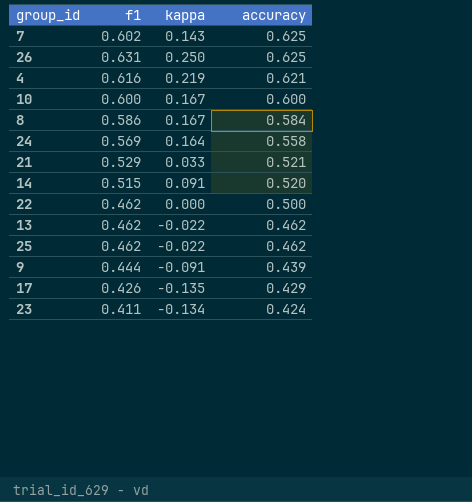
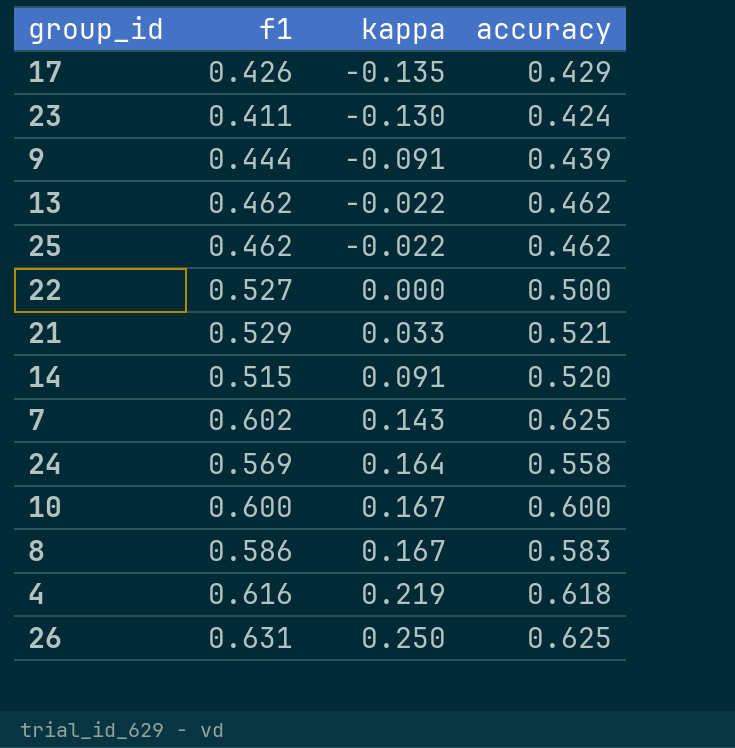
row order: accuracy descending -> kappa ascending
23 | kappa: -0.134 -> -0.130
22 | f1: 0.462 -> 0.527
8 | accuracy: 0.584 -> 0.583
4 | accuracy: 0.621 -> 0.618

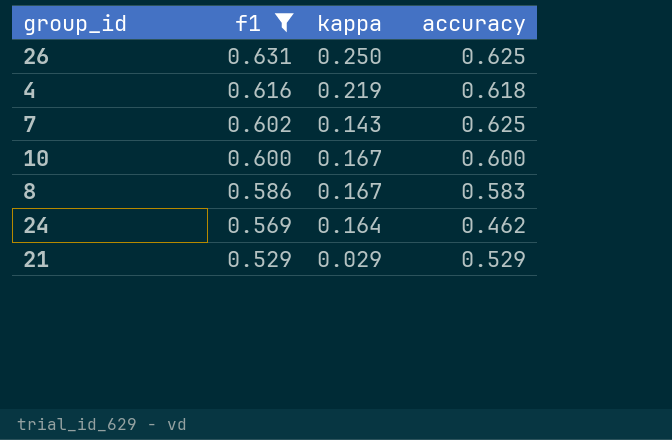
filter: none -> f1 >= 0.529
row order: kappa ascending -> f1 descending
24 | accuracy: 0.558 -> 0.462
21 | kappa: 0.033 -> 0.029
21 | accuracy: 0.521 -> 0.529

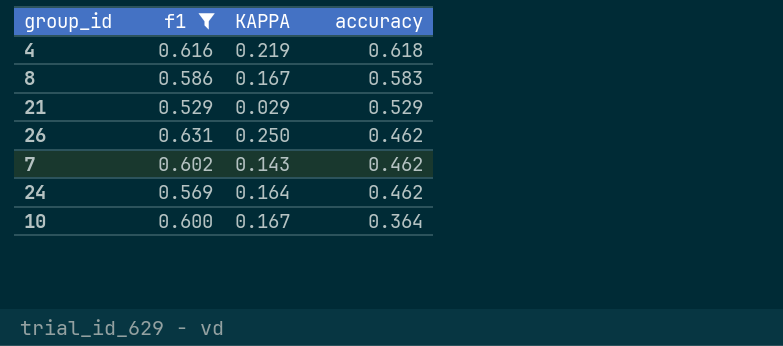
row order: f1 descending -> accuracy descending
column name: kappa -> KAPPA
26 | accuracy: 0.625 -> 0.462
7 | accuracy: 0.625 -> 0.462
10 | accuracy: 0.600 -> 0.364

